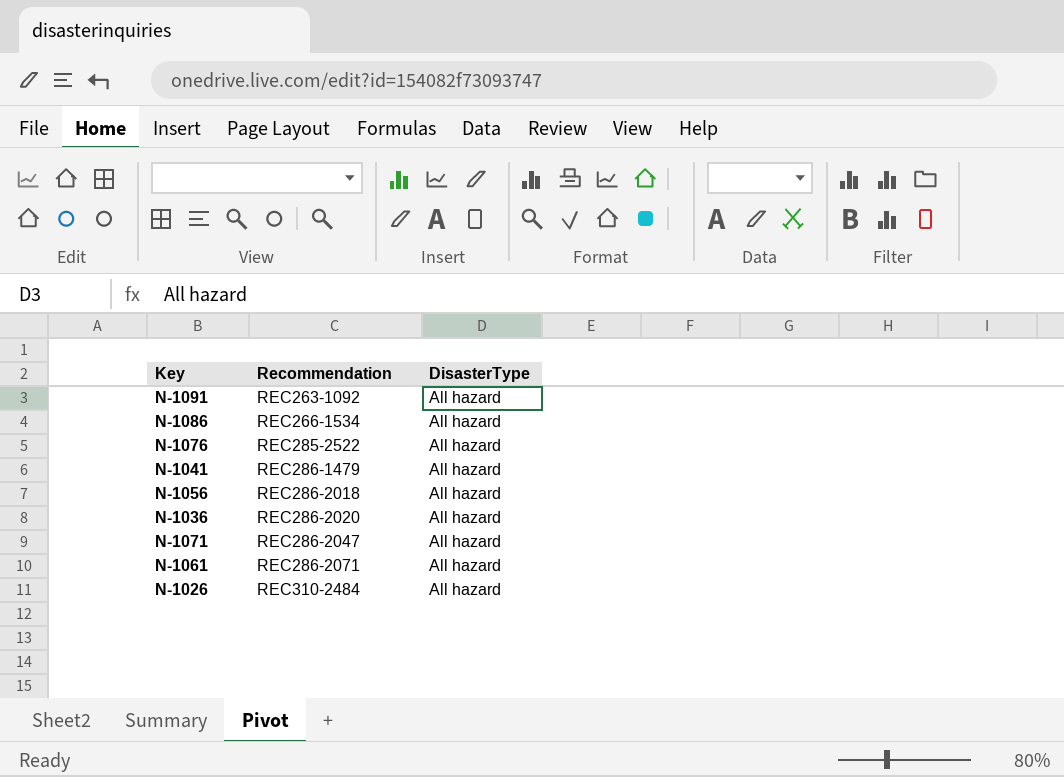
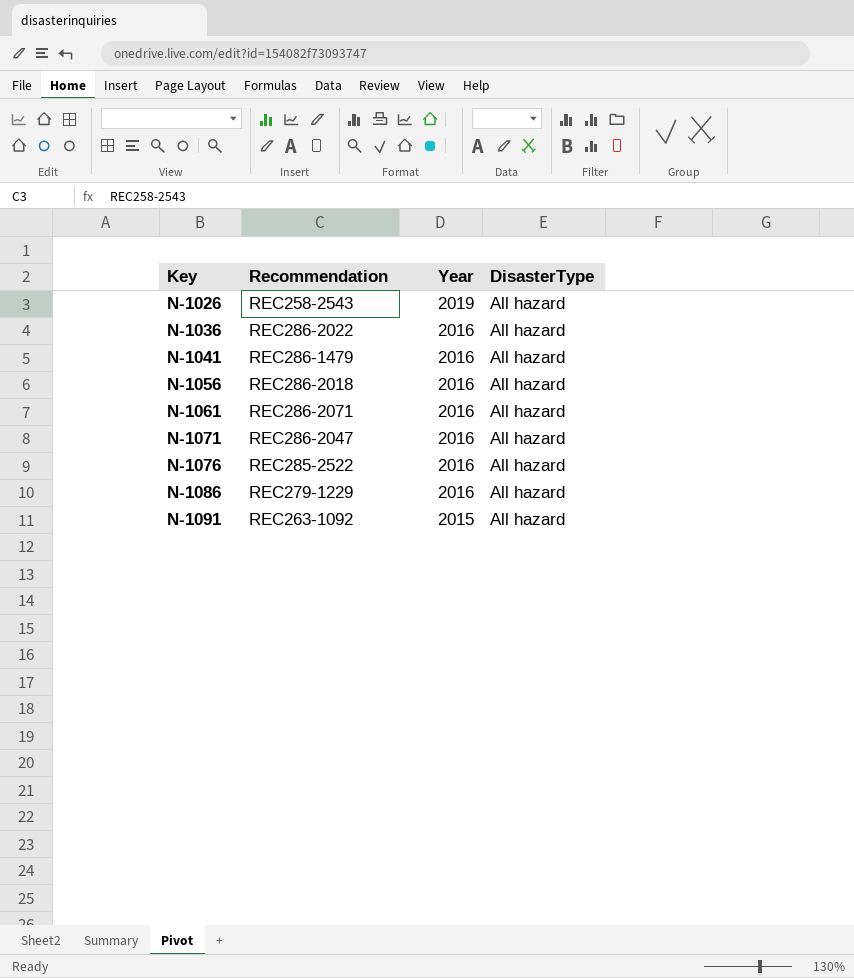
row order: Recommendation ascending -> Key ascending
column Year | position: none -> 3
N-1026 | Recommendation: REC310-2484 -> REC258-2543
N-1036 | Recommendation: REC286-2020 -> REC286-2022
N-1086 | Recommendation: REC266-1534 -> REC279-1229

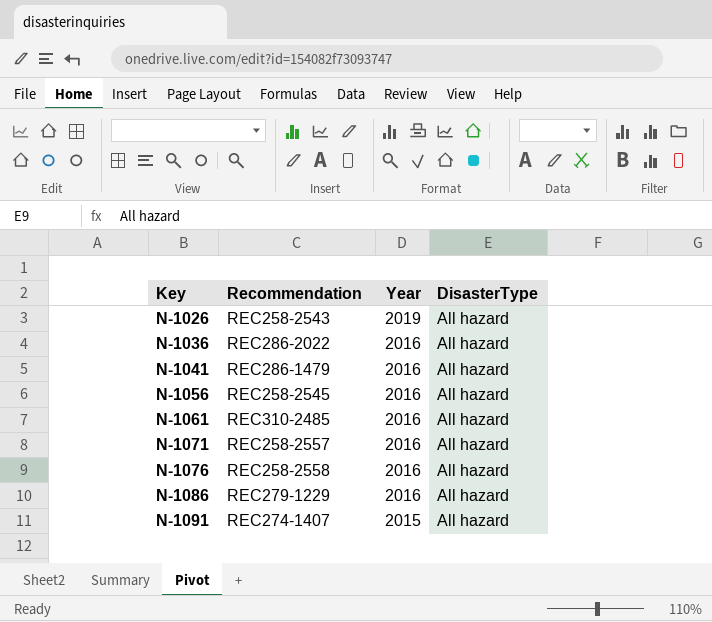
N-1056 | Recommendation: REC286-2018 -> REC258-2545
N-1061 | Recommendation: REC286-2071 -> REC310-2485
N-1071 | Recommendation: REC286-2047 -> REC258-2557
N-1076 | Recommendation: REC285-2522 -> REC258-2558
N-1091 | Recommendation: REC263-1092 -> REC274-1407

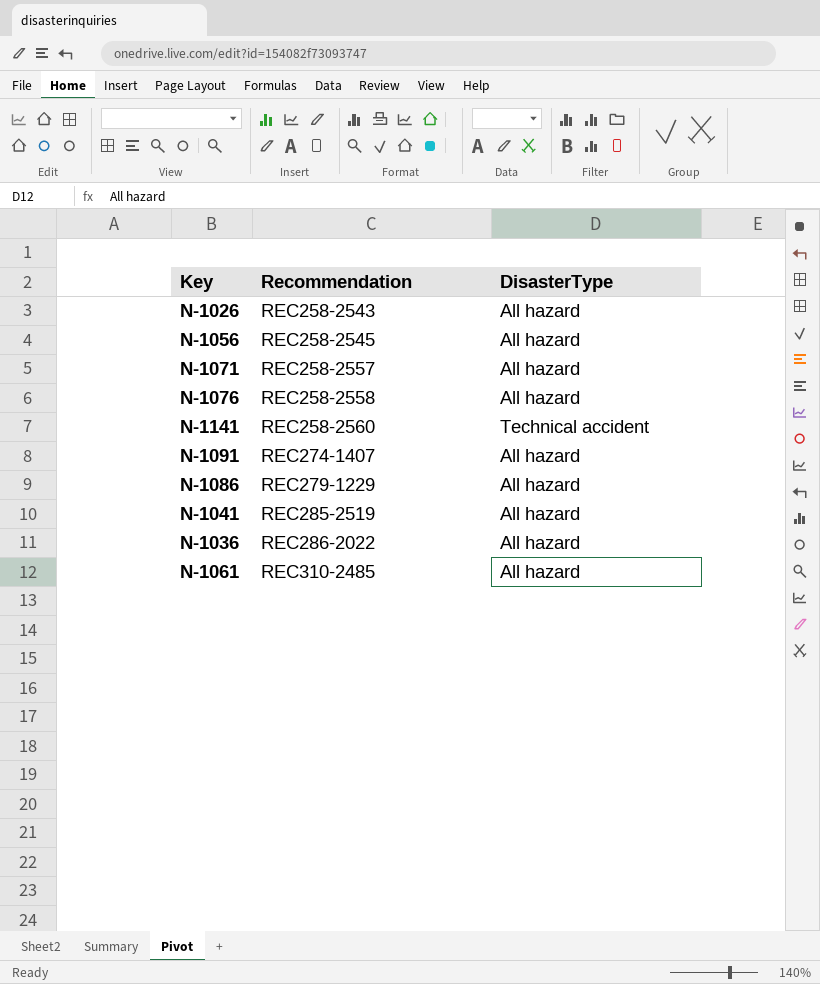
row order: Key ascending -> Recommendation ascending
column Year | position: 3 -> none
row N-1141: none -> REC258-2560 | Technical accident
N-1041 | Recommendation: REC286-1479 -> REC285-2519

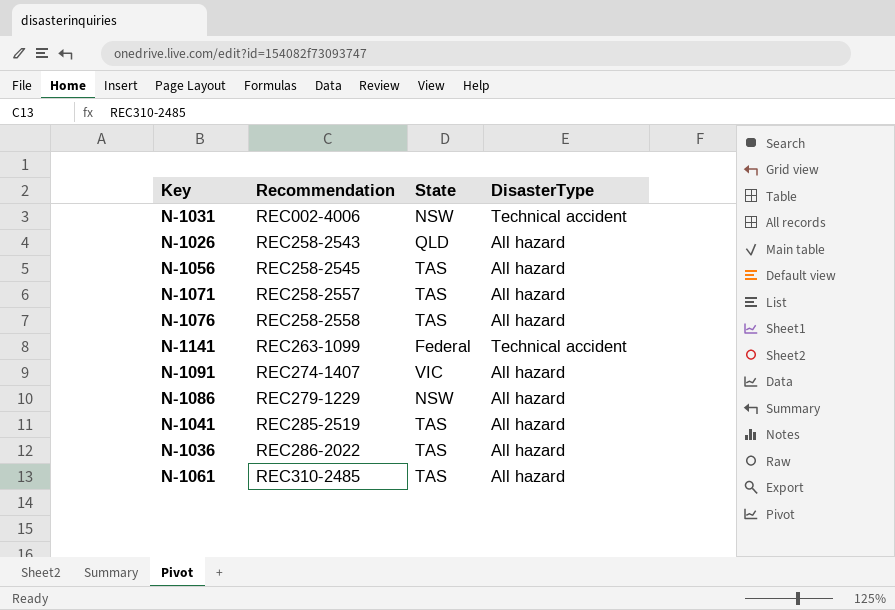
column State | position: none -> 3
row N-1031: none -> REC002-4006 | NSW | Technical accident
N-1141 | Recommendation: REC258-2560 -> REC263-1099

